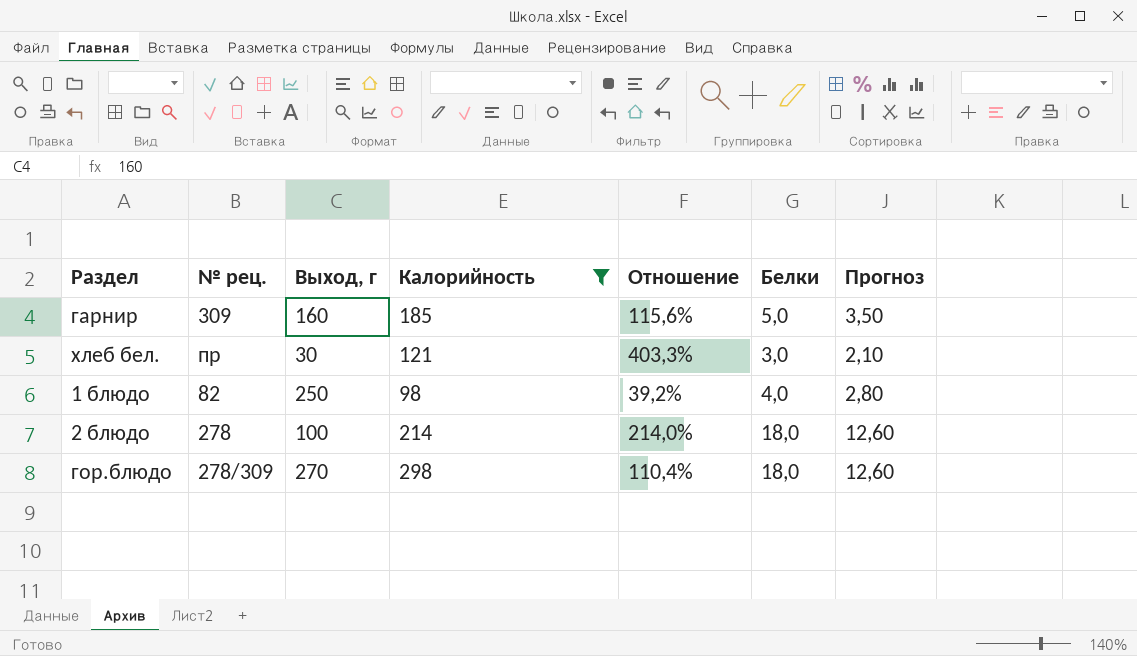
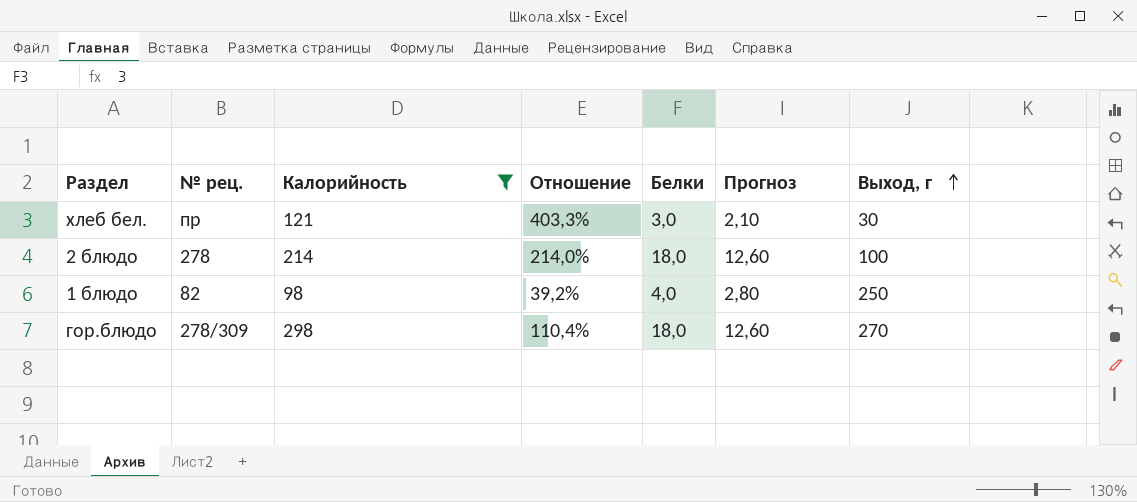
row order: none -> Выход, г ascending
column Выход, г | position: 3 -> 7
row гарнир: 309 | 160 | 185 | 115,6% | 5,0 | 3,50 -> none

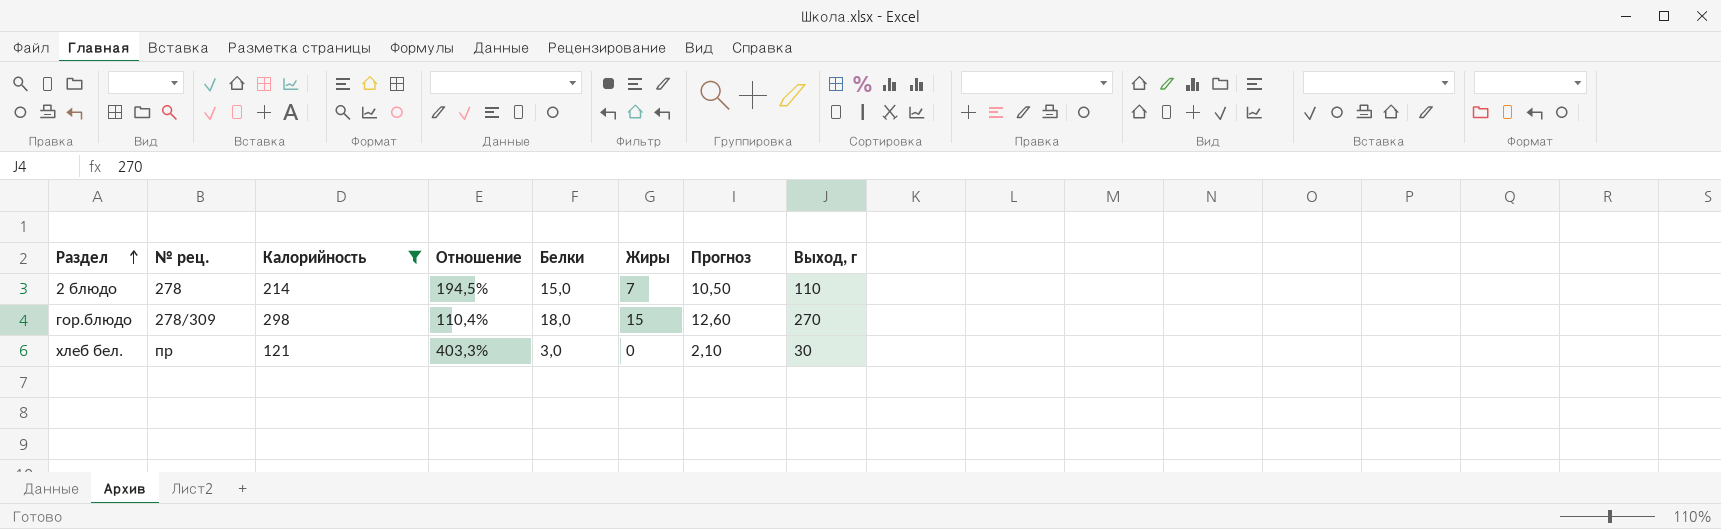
row order: Выход, г ascending -> Раздел ascending
column Жиры | position: none -> 6
row 1 блюдо: 82 | 98 | 39,2% | 4,0 | 2,80 | 250 -> none
2 блюдо | Отношение: 214,0% -> 194,5%
2 блюдо | Белки: 18,0 -> 15,0
2 блюдо | Прогноз: 12,60 -> 10,50
2 блюдо | Выход, г: 100 -> 110

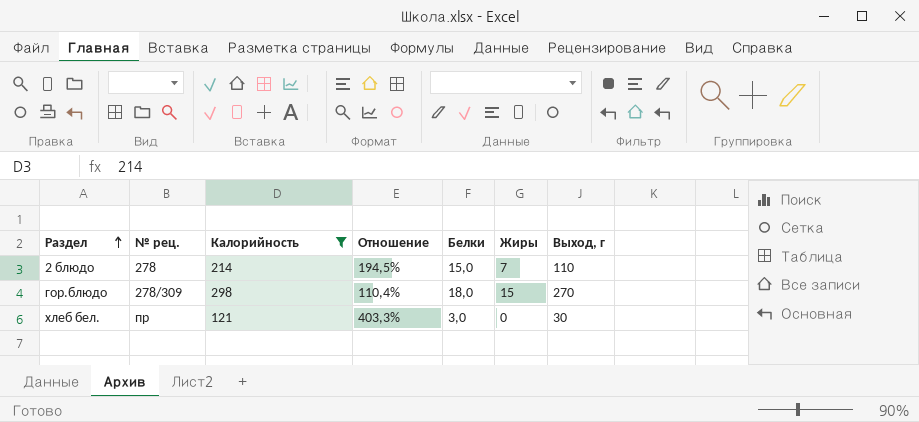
column Прогноз | formula: [Белки] * 0,7 -> none

